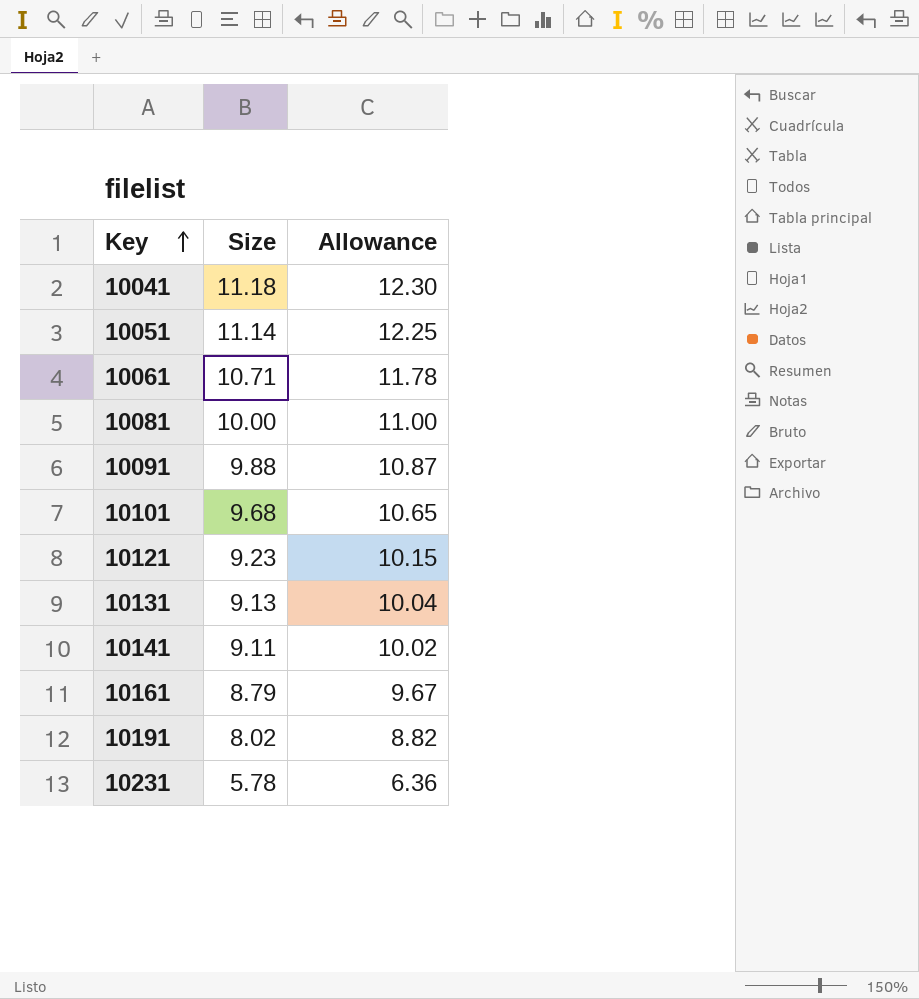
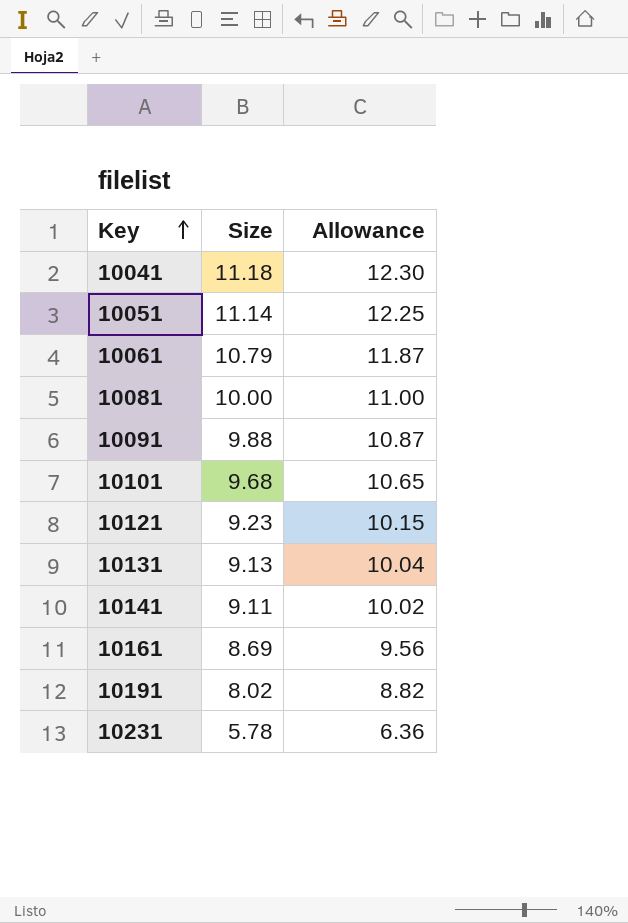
10061 | Size: 10.71 -> 10.79
10061 | Allowance: 11.78 -> 11.87
10161 | Size: 8.79 -> 8.69
10161 | Allowance: 9.67 -> 9.56

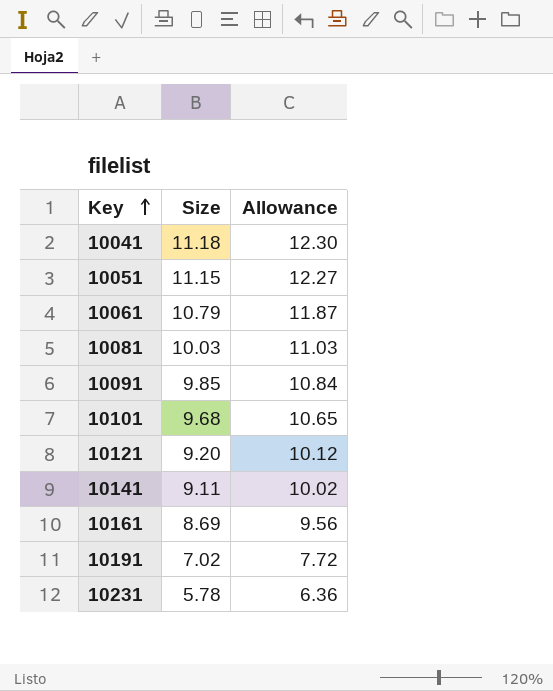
row 10131: 9.13 | 10.04 -> none
10051 | Size: 11.14 -> 11.15
10051 | Allowance: 12.25 -> 12.27
10081 | Size: 10.00 -> 10.03
10081 | Allowance: 11.00 -> 11.03
10091 | Size: 9.88 -> 9.85
10091 | Allowance: 10.87 -> 10.84
10121 | Size: 9.23 -> 9.20
10121 | Allowance: 10.15 -> 10.12
10191 | Size: 8.02 -> 7.02
10191 | Allowance: 8.82 -> 7.72

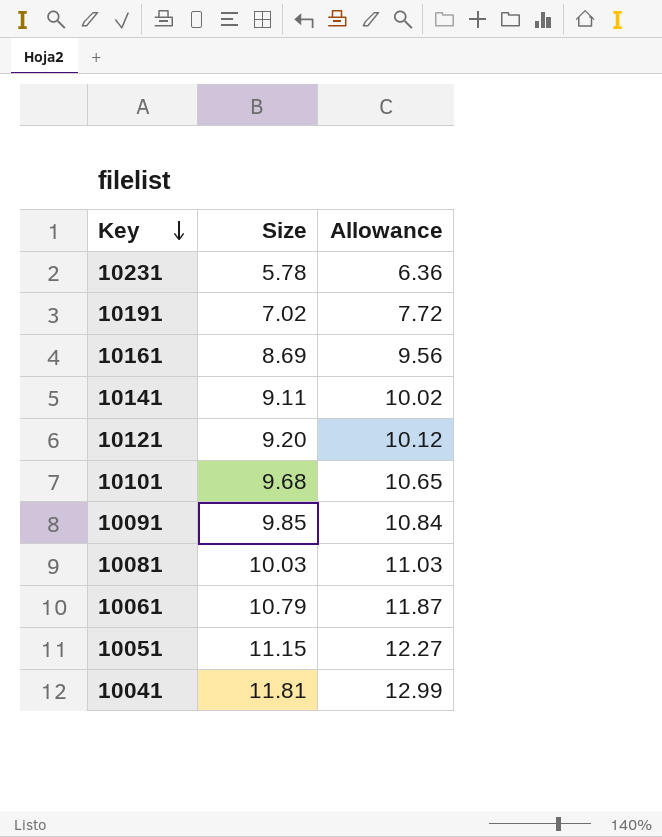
row order: Key ascending -> Key descending
10041 | Size: 11.18 -> 11.81
10041 | Allowance: 12.30 -> 12.99

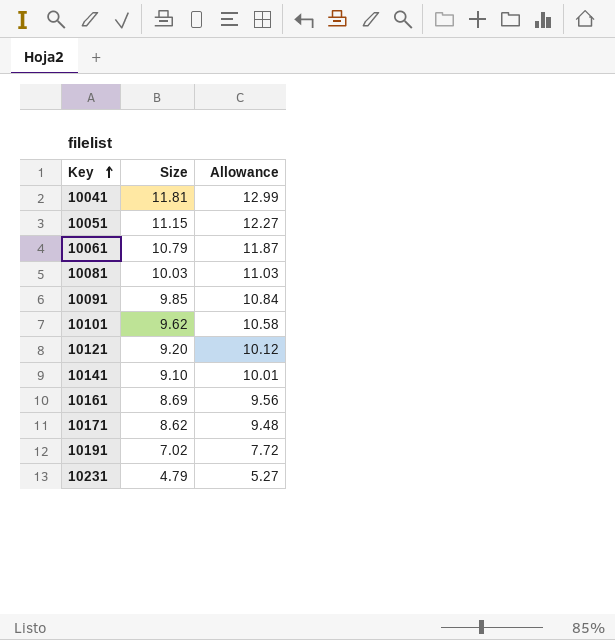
row order: Key descending -> Key ascending
10101 | Size: 9.68 -> 9.62
10101 | Allowance: 10.65 -> 10.58
10141 | Size: 9.11 -> 9.10
10141 | Allowance: 10.02 -> 10.01
row 10171: none -> 8.62 | 9.48
10231 | Size: 5.78 -> 4.79
10231 | Allowance: 6.36 -> 5.27

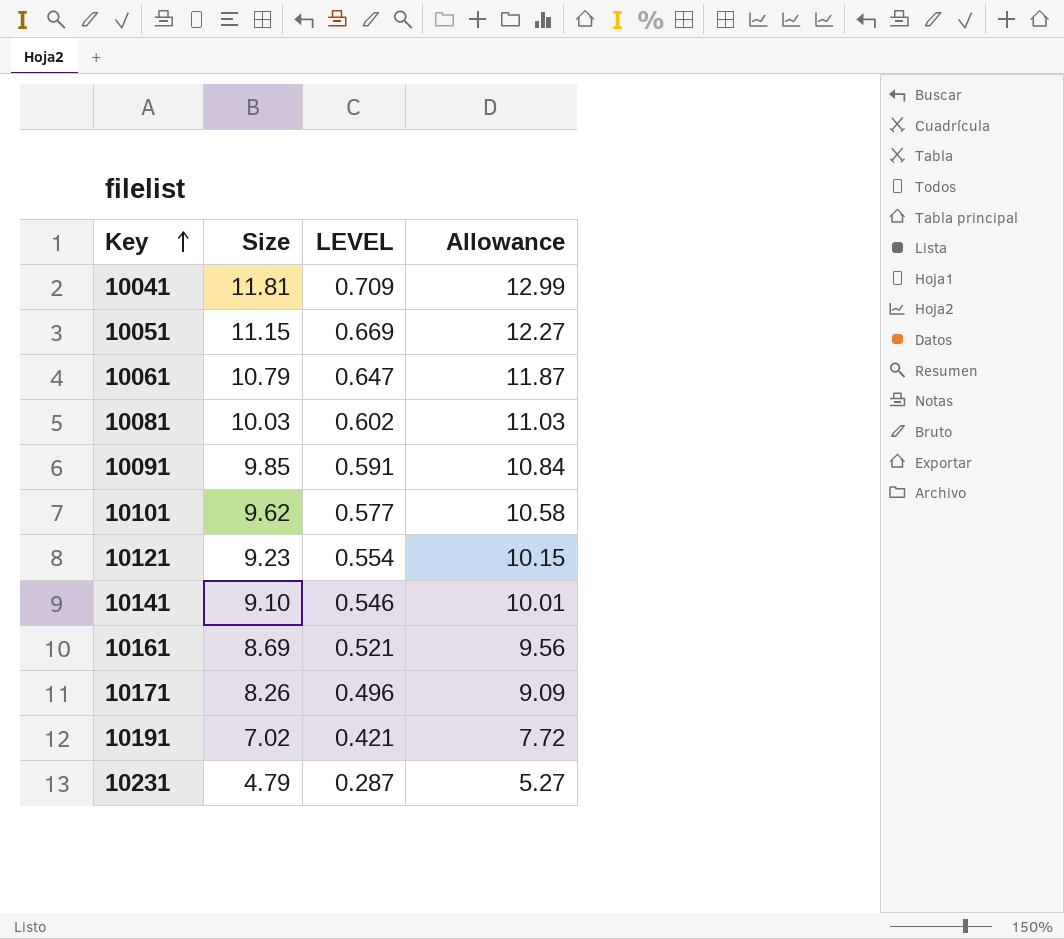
column LEVEL | formula: none -> [Size] * 0.06
10121 | Size: 9.20 -> 9.23
10121 | Allowance: 10.12 -> 10.15
10171 | Size: 8.62 -> 8.26
10171 | Allowance: 9.48 -> 9.09

